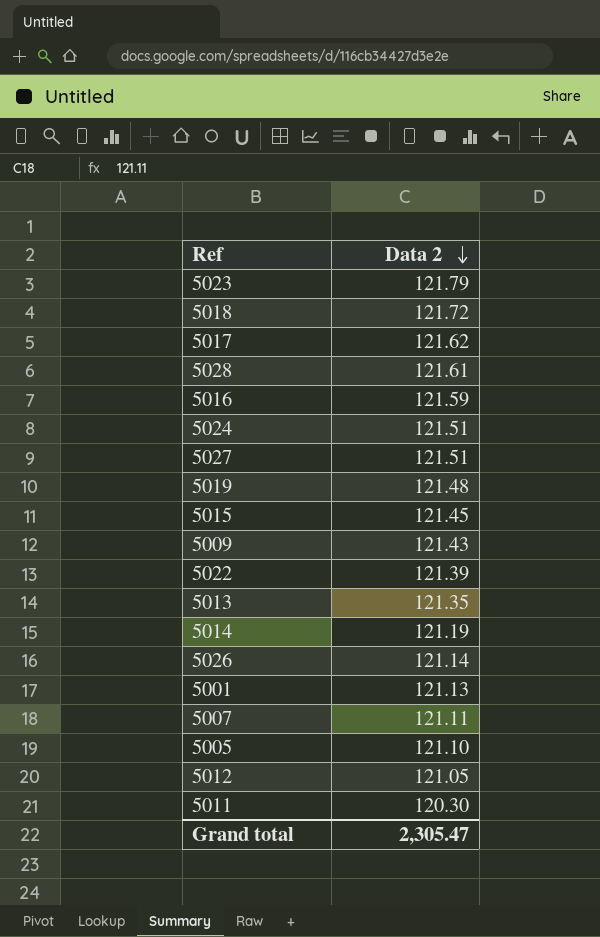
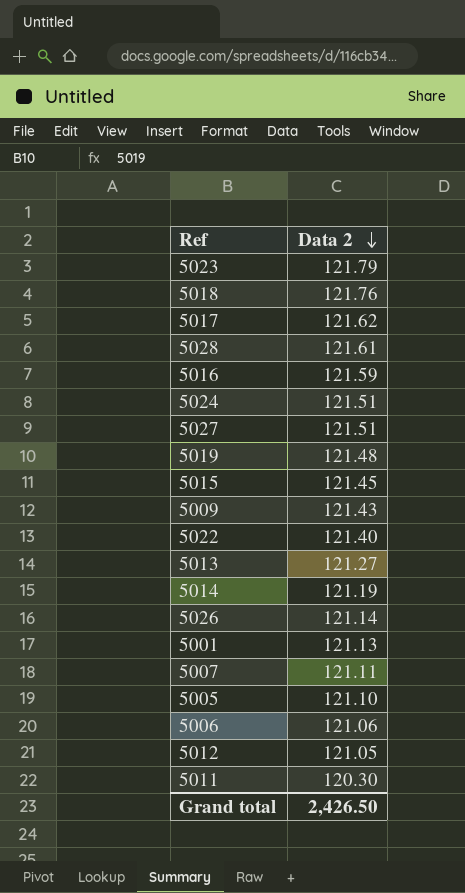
5018 | Data 2: 121.72 -> 121.76
5022 | Data 2: 121.39 -> 121.40
5013 | Data 2: 121.35 -> 121.27
row 5006: none -> 121.06
Grand total | Data 2: 2,305.47 -> 2,426.50

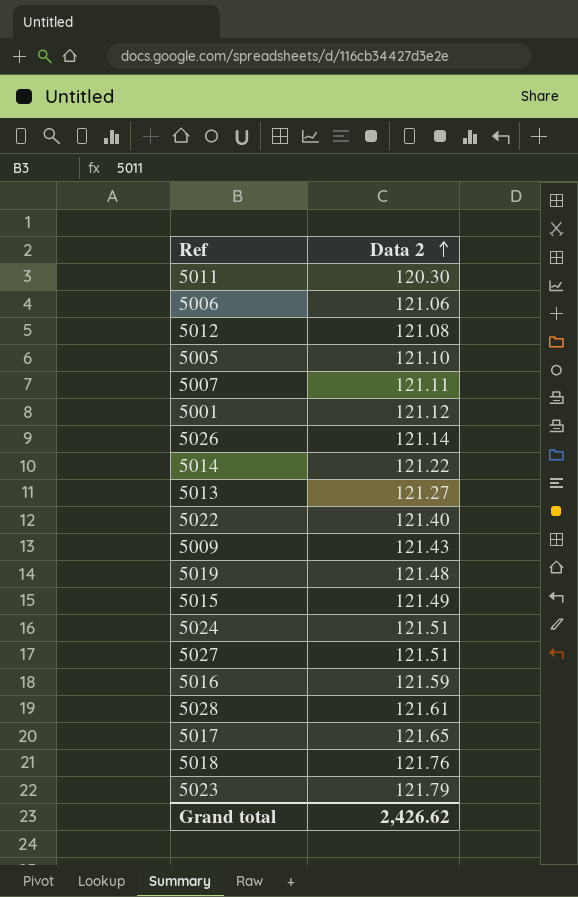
row order: Data 2 descending -> Data 2 ascending
5012 | Data 2: 121.05 -> 121.08
5001 | Data 2: 121.13 -> 121.12
5014 | Data 2: 121.19 -> 121.22
5015 | Data 2: 121.45 -> 121.49
5017 | Data 2: 121.62 -> 121.65
Grand total | Data 2: 2,426.50 -> 2,426.62

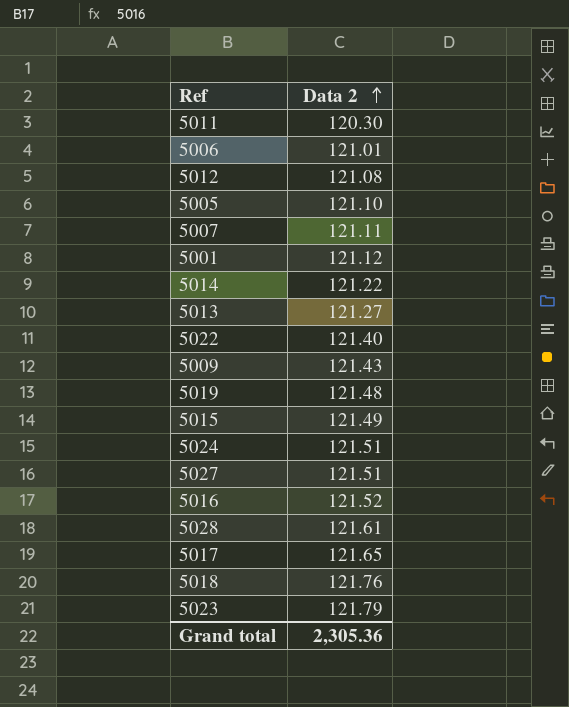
row 5026: 121.14 -> none
5006 | Data 2: 121.06 -> 121.01
5016 | Data 2: 121.59 -> 121.52
Grand total | Data 2: 2,426.62 -> 2,305.36

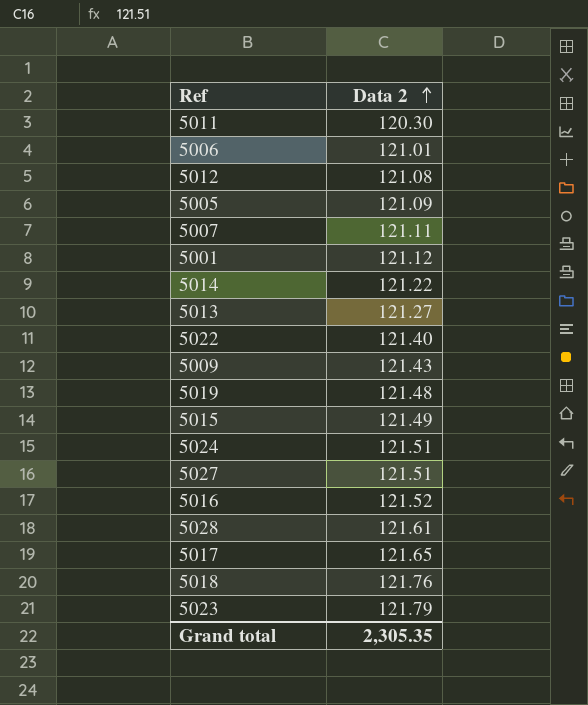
5005 | Data 2: 121.10 -> 121.09
Grand total | Data 2: 2,305.36 -> 2,305.35

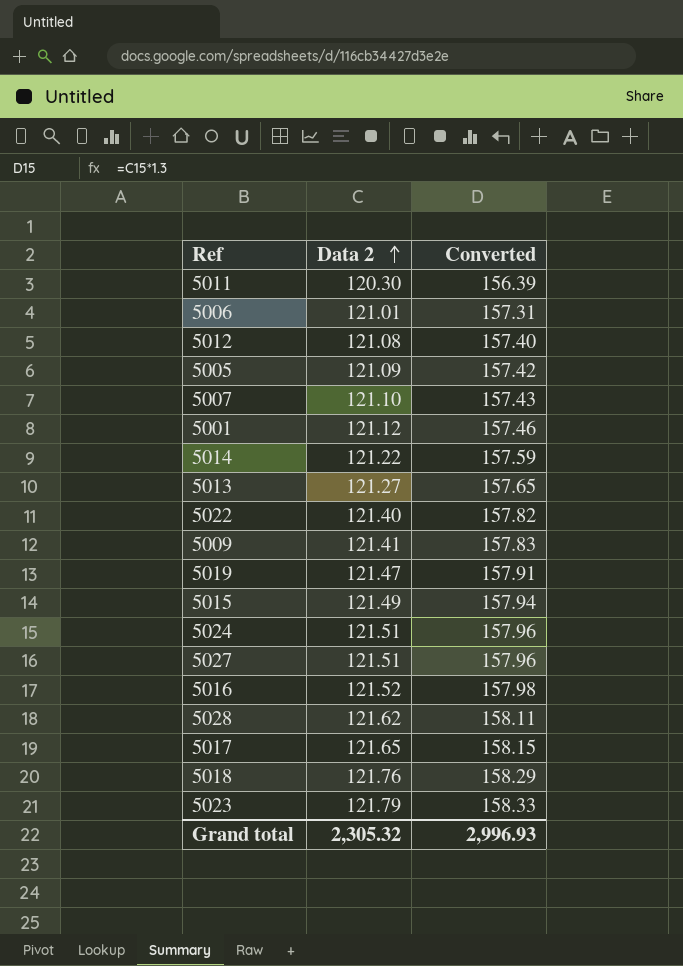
column Converted | formula: none -> [Data 2] * 1.3
5007 | Data 2: 121.11 -> 121.10
5009 | Data 2: 121.43 -> 121.41
5019 | Data 2: 121.48 -> 121.47
5028 | Data 2: 121.61 -> 121.62
Grand total | Data 2: 2,305.35 -> 2,305.32

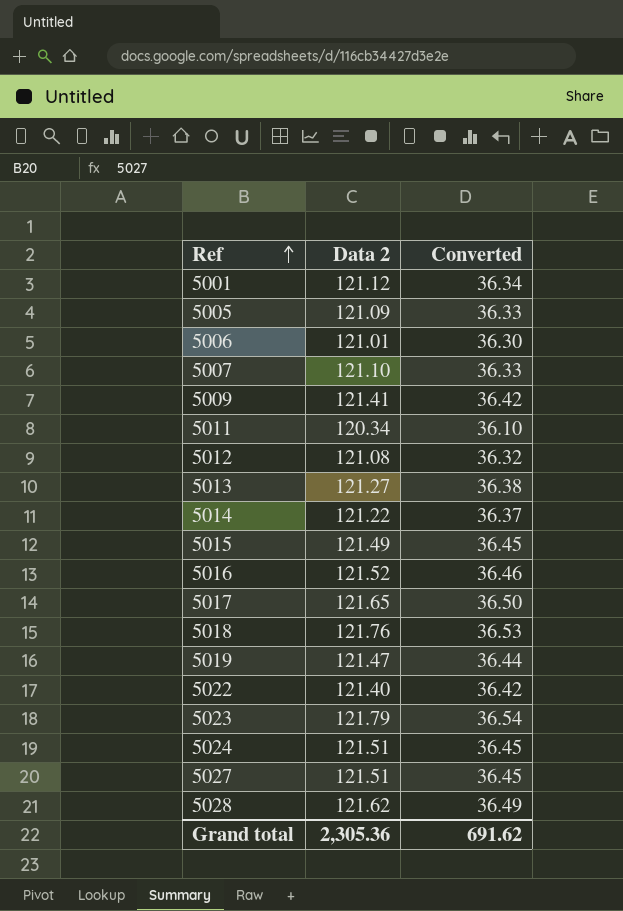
row order: Data 2 ascending -> Ref ascending
column Converted | formula: [Data 2] * 1.3 -> [Data 2] * 0.3
5011 | Data 2: 120.30 -> 120.34
Grand total | Data 2: 2,305.32 -> 2,305.36
Grand total | Converted: 2,996.93 -> 691.62

